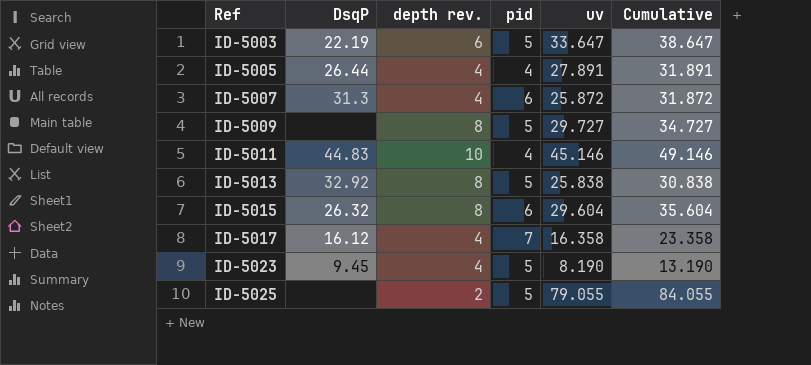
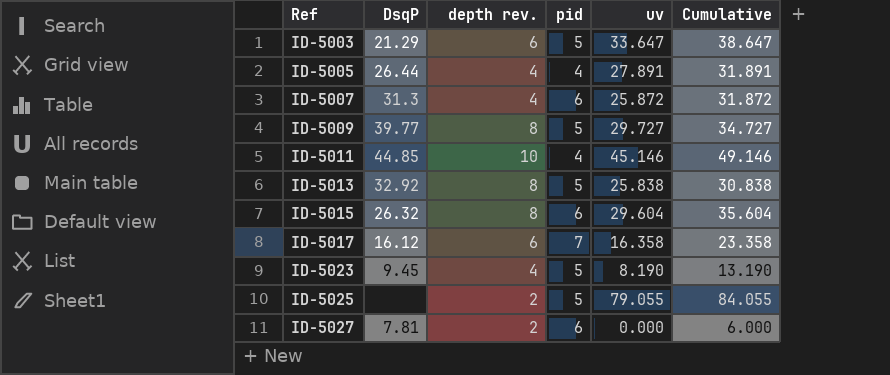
ID-5003 | DsqP: 22.19 -> 21.29
ID-5009 | DsqP: none -> 39.77
ID-5011 | DsqP: 44.83 -> 44.85
ID-5017 | depth rev.: 4 -> 6
row ID-5027: none -> 7.81 | 2 | 6 | 0.000 | 6.000

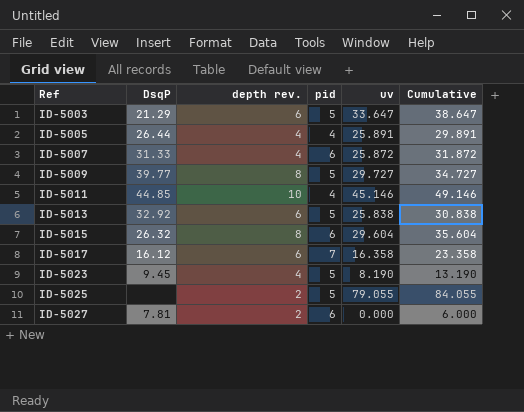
ID-5005 | uv: 27.891 -> 25.891
ID-5005 | Cumulative: 31.891 -> 29.891
ID-5007 | DsqP: 31.3 -> 31.33
ID-5013 | depth rev.: 8 -> 6

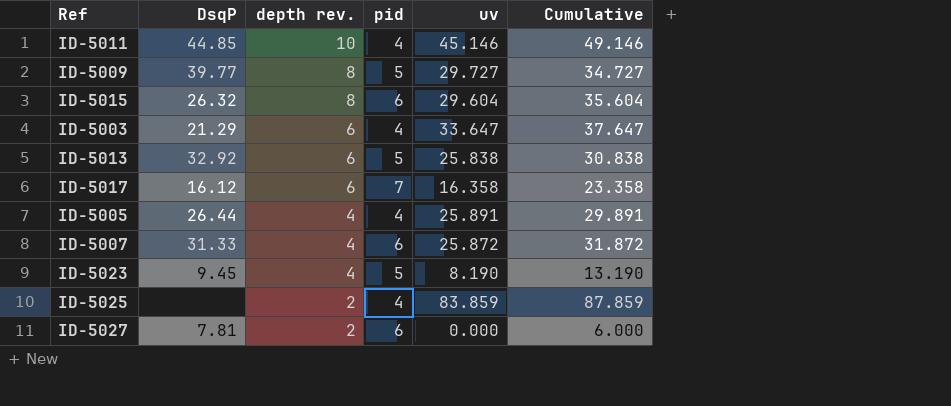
row order: Ref ascending -> depth rev. descending
ID-5003 | pid: 5 -> 4
ID-5003 | Cumulative: 38.647 -> 37.647
ID-5025 | pid: 5 -> 4
ID-5025 | uv: 79.055 -> 83.859
ID-5025 | Cumulative: 84.055 -> 87.859

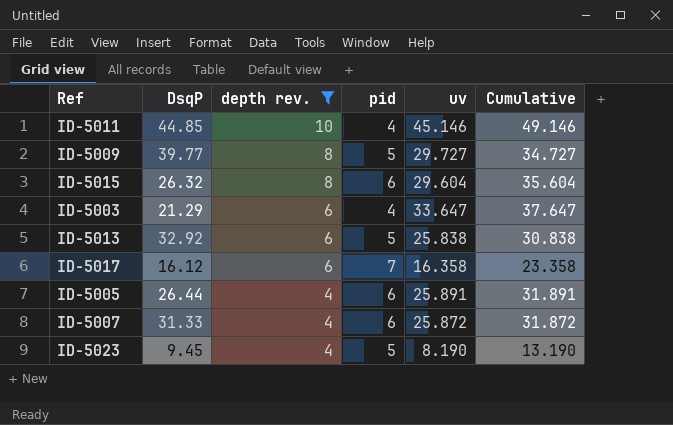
filter: none -> depth rev. != 2
ID-5005 | pid: 4 -> 6
ID-5005 | Cumulative: 29.891 -> 31.891

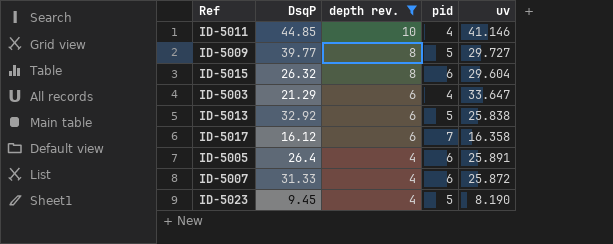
column Cumulative | formula: [pid] + [uv] -> none
ID-5011 | uv: 45.146 -> 41.146
ID-5005 | DsqP: 26.44 -> 26.4

